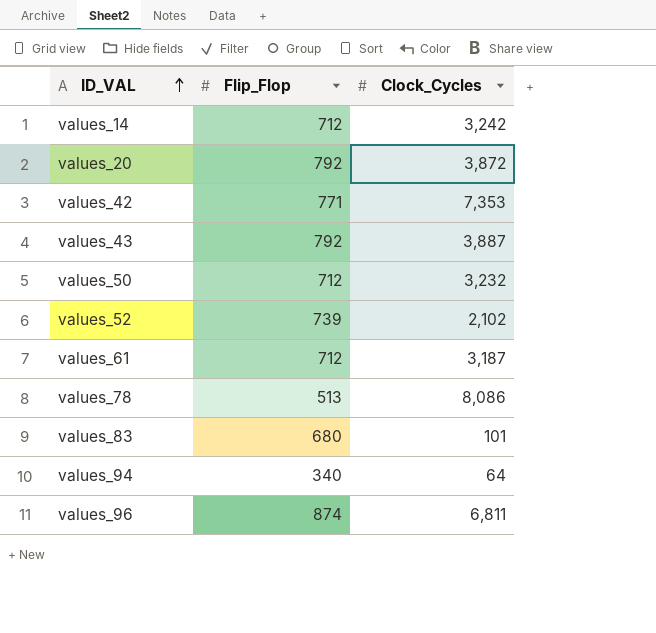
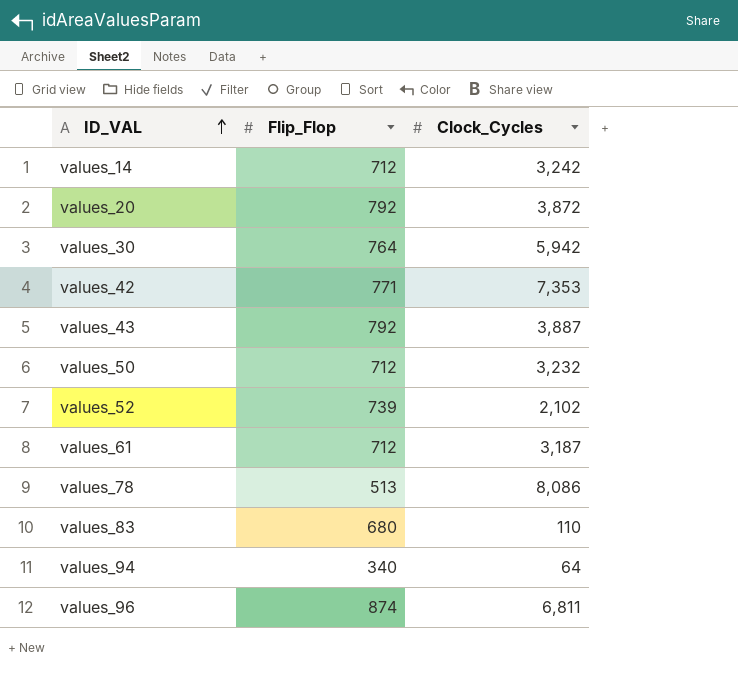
row values_30: none -> 764 | 5,942
values_83 | Clock_Cycles: 101 -> 110

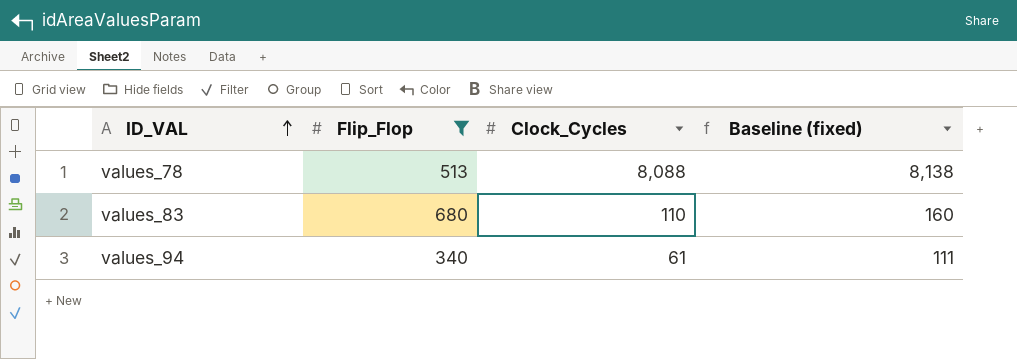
filter: none -> Flip_Flop <= 680
column Baseline (fixed) | formula: none -> [Clock_Cycles] + 50
values_78 | Clock_Cycles: 8,086 -> 8,088
values_94 | Clock_Cycles: 64 -> 61

